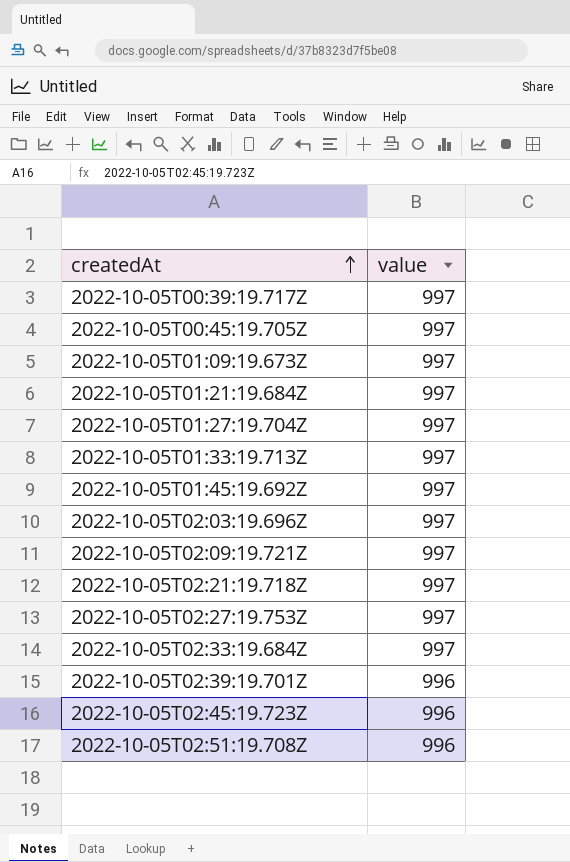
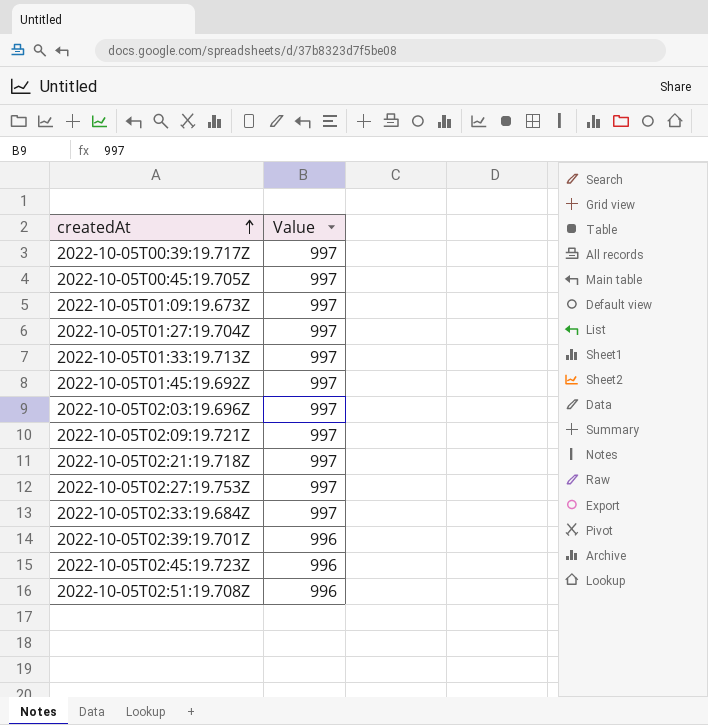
column name: value -> Value
row 2022-10-05T01:21:19.684Z: 997 -> none

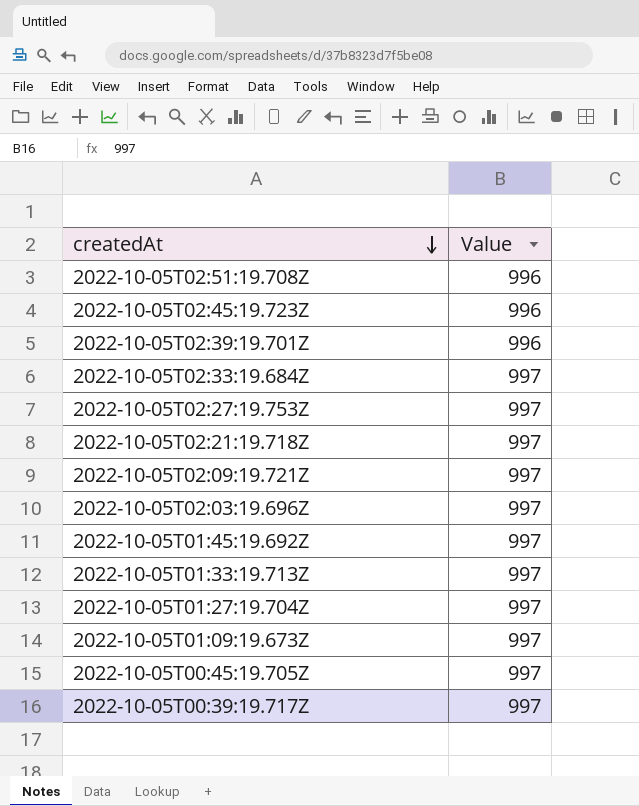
row order: createdAt ascending -> createdAt descending

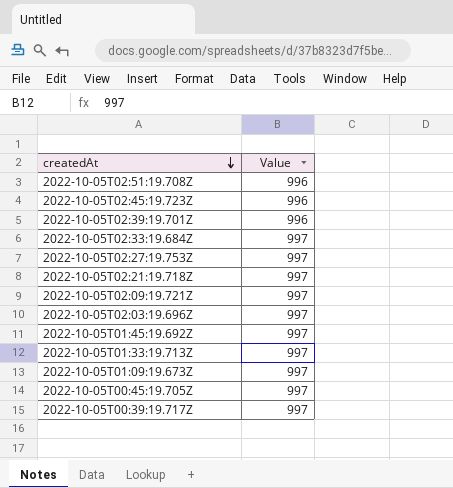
row 2022-10-05T01:27:19.704Z: 997 -> none

